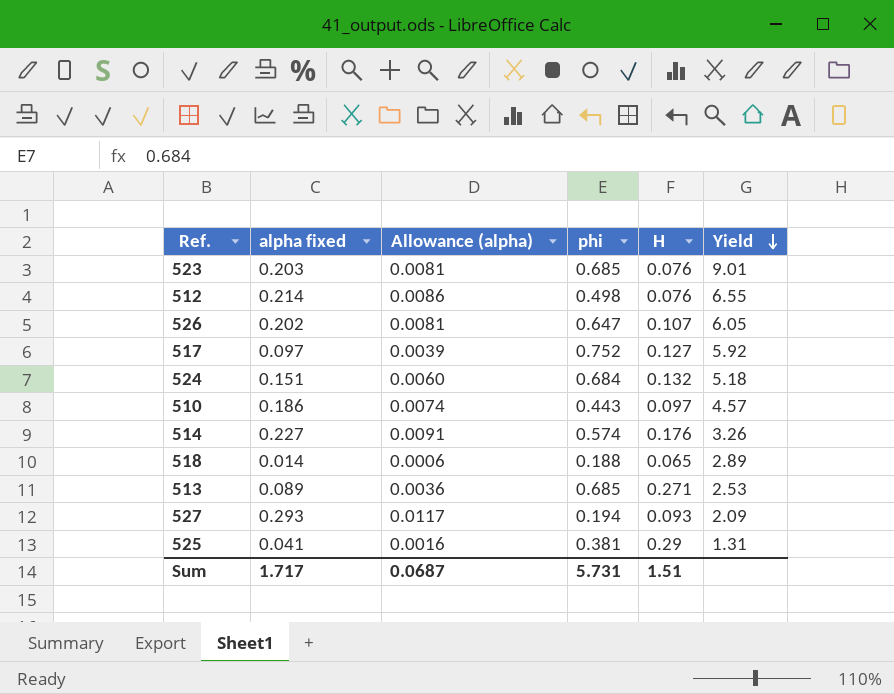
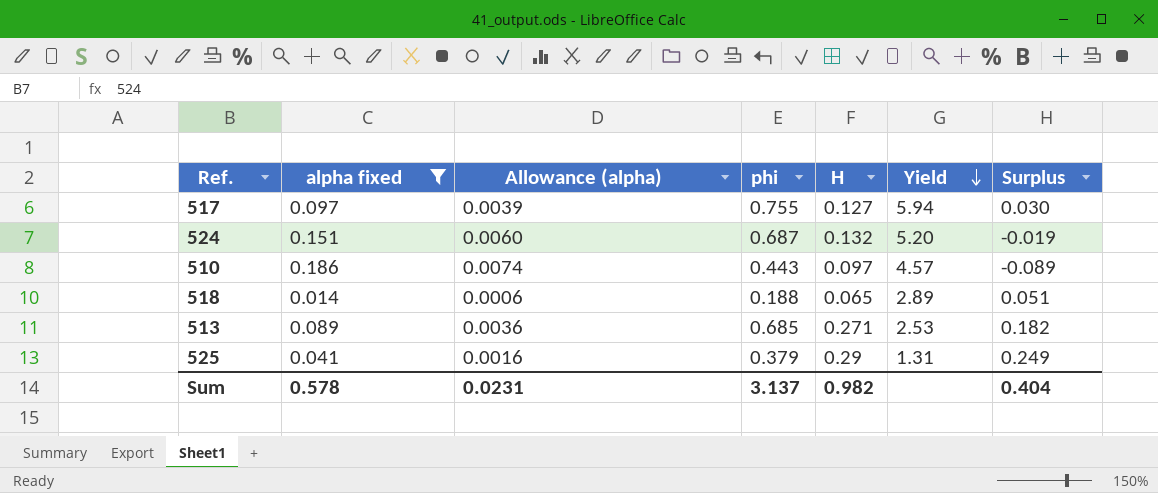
filter: none -> alpha fixed <= 0.186
column Surplus | formula: none -> [H] - [alpha fixed]
517 | phi: 0.752 -> 0.755
517 | Yield: 5.92 -> 5.94
524 | phi: 0.684 -> 0.687
524 | Yield: 5.18 -> 5.20
525 | phi: 0.381 -> 0.379
Sum | alpha fixed: 1.717 -> 0.578
Sum | Allowance (alpha): 0.0687 -> 0.0231
Sum | phi: 5.731 -> 3.137
Sum | H: 1.51 -> 0.982

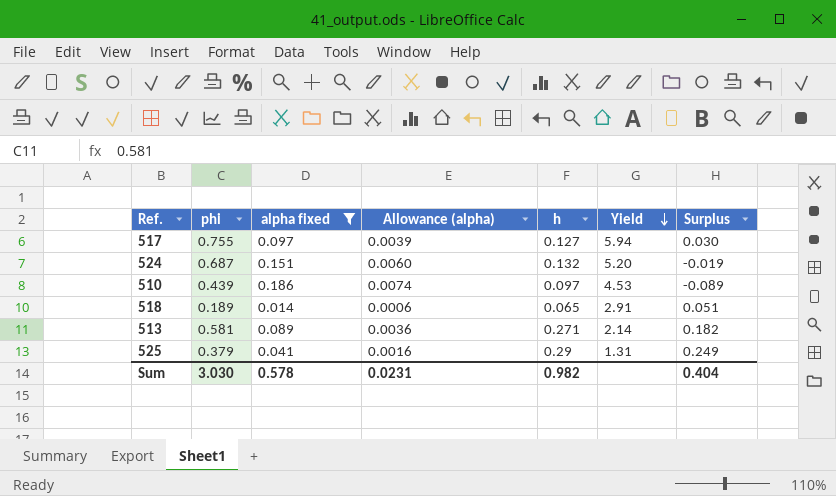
column phi | position: 4 -> 2
column name: H -> h
510 | phi: 0.443 -> 0.439
510 | Yield: 4.57 -> 4.53
518 | phi: 0.188 -> 0.189
518 | Yield: 2.89 -> 2.91
513 | phi: 0.685 -> 0.581
513 | Yield: 2.53 -> 2.14
Sum | phi: 3.137 -> 3.030

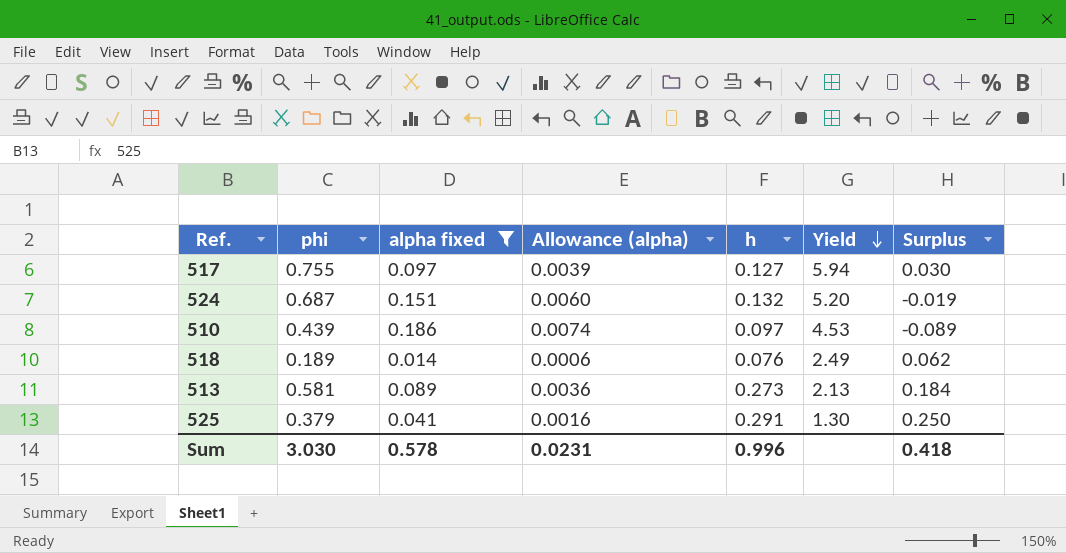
518 | h: 0.065 -> 0.076
518 | Yield: 2.91 -> 2.49
518 | Surplus: 0.051 -> 0.062
513 | h: 0.271 -> 0.273
513 | Yield: 2.14 -> 2.13
513 | Surplus: 0.182 -> 0.184
525 | h: 0.29 -> 0.291
525 | Yield: 1.31 -> 1.30
525 | Surplus: 0.249 -> 0.250
Sum | h: 0.982 -> 0.996
Sum | Surplus: 0.404 -> 0.418

